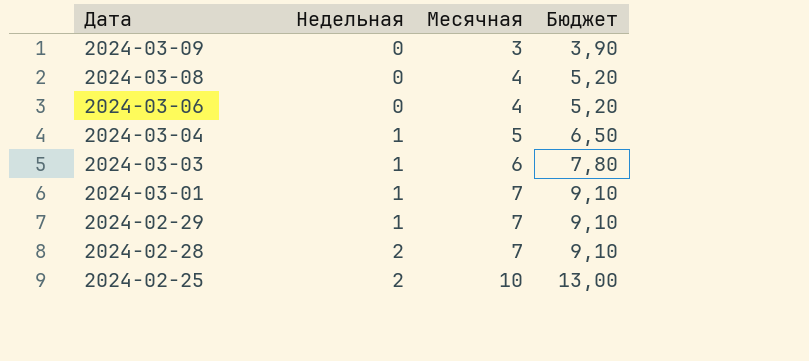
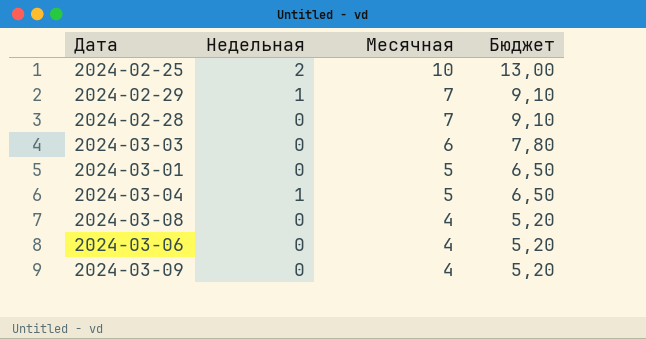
row order: Дата descending -> Месячная descending
2024-02-28 | Недельная: 2 -> 0
2024-03-03 | Недельная: 1 -> 0
2024-03-01 | Недельная: 1 -> 0
2024-03-01 | Месячная: 7 -> 5
2024-03-01 | Бюджет: 9,10 -> 6,50
2024-03-09 | Месячная: 3 -> 4
2024-03-09 | Бюджет: 3,90 -> 5,20

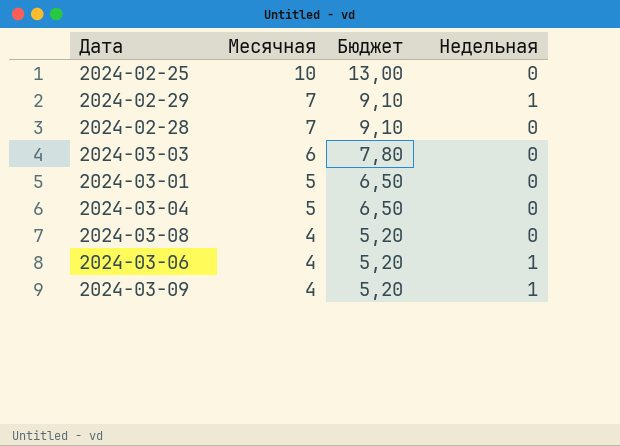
column Недельная | position: 2 -> 4
2024-02-25 | Недельная: 2 -> 0
2024-03-04 | Недельная: 1 -> 0
2024-03-06 | Недельная: 0 -> 1
2024-03-09 | Недельная: 0 -> 1

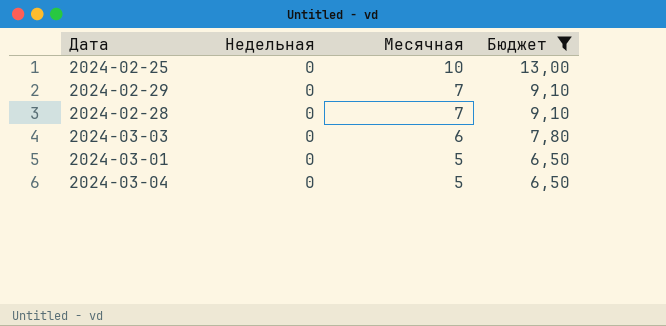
filter: none -> Бюджет != 5,20
column Недельная | position: 4 -> 2
2024-02-29 | Недельная: 1 -> 0

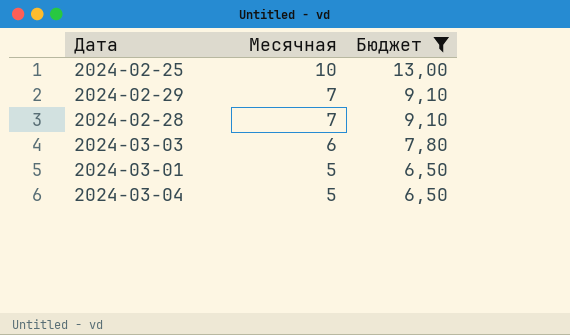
column Недельная | position: 2 -> none

